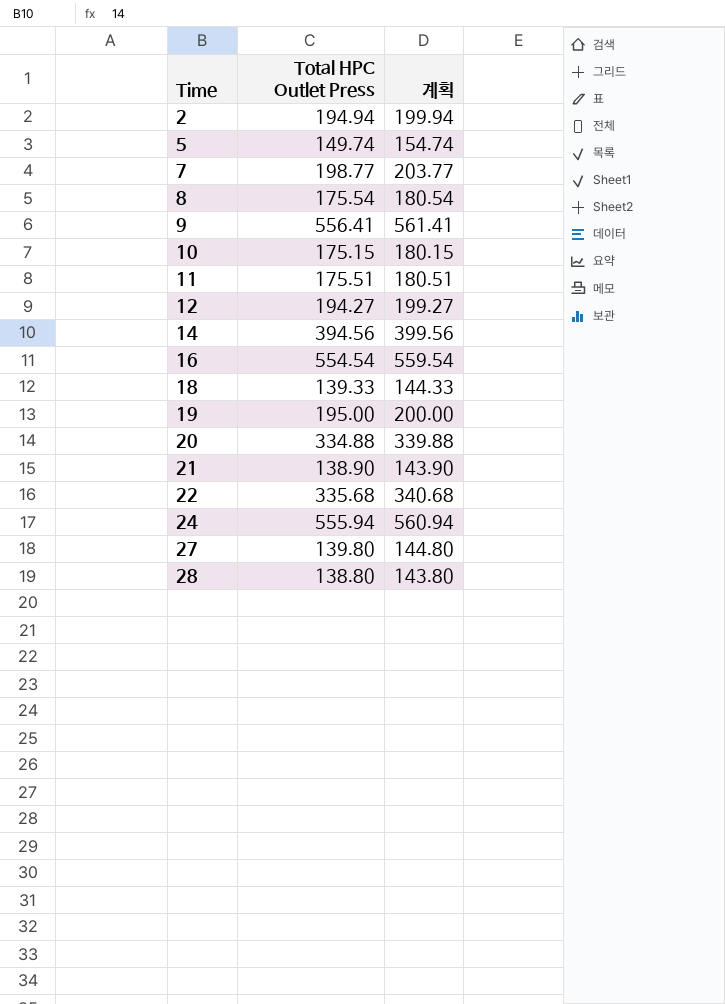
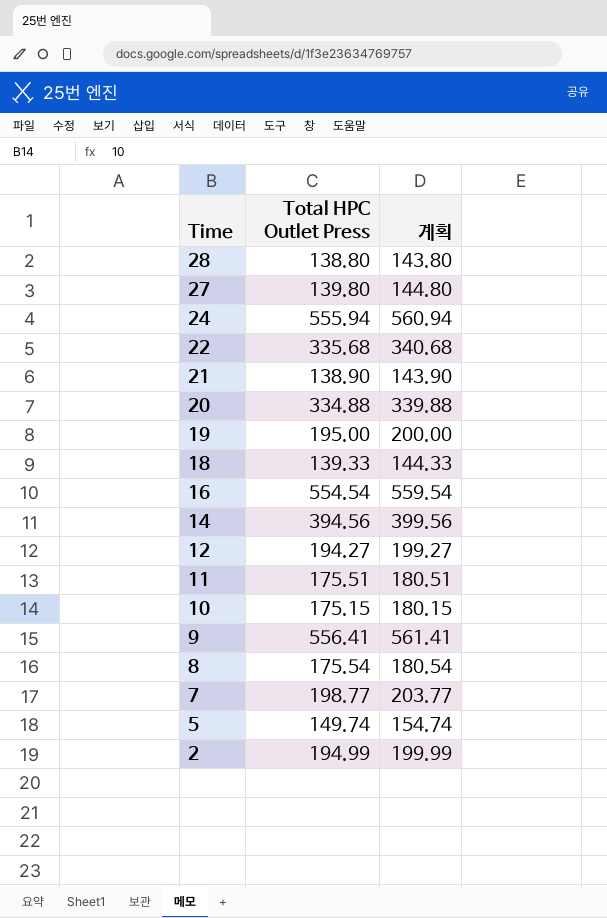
row order: Time ascending -> Time descending
2 | Total HPC Outlet Press: 194.94 -> 194.99
2 | 계획: 199.94 -> 199.99

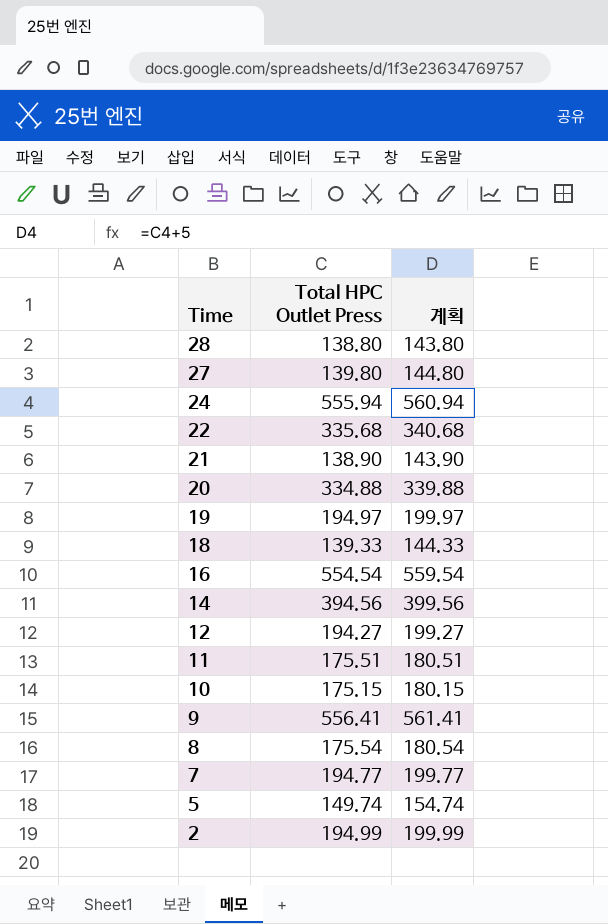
19 | Total HPC Outlet Press: 195.00 -> 194.97
19 | 계획: 200.00 -> 199.97
7 | Total HPC Outlet Press: 198.77 -> 194.77
7 | 계획: 203.77 -> 199.77

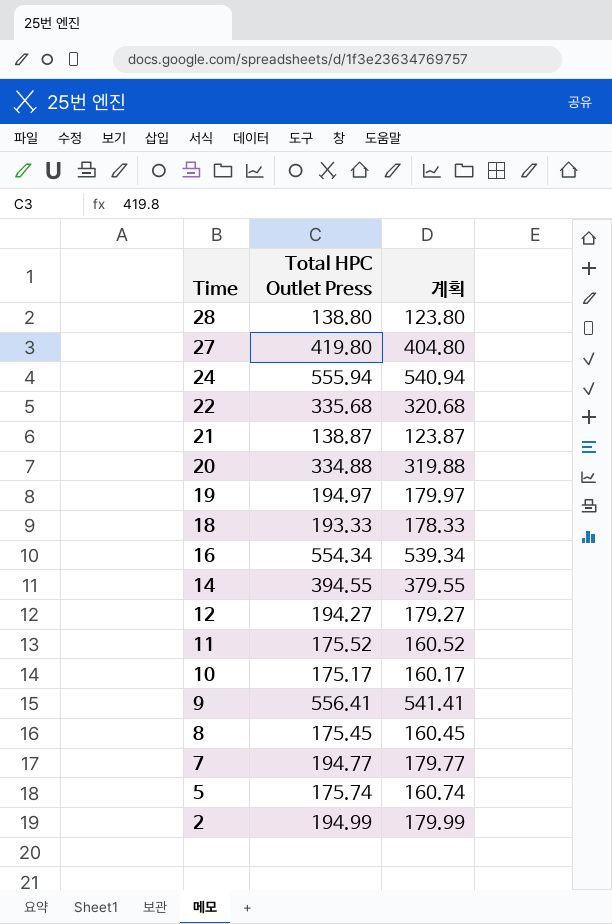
column 계획 | formula: [Total HPC Outlet Press] + 5 -> [Total HPC Outlet Press] - 15
27 | Total HPC Outlet Press: 139.80 -> 419.80
21 | Total HPC Outlet Press: 138.90 -> 138.87
18 | Total HPC Outlet Press: 139.33 -> 193.33
16 | Total HPC Outlet Press: 554.54 -> 554.34
14 | Total HPC Outlet Press: 394.56 -> 394.55
11 | Total HPC Outlet Press: 175.51 -> 175.52
10 | Total HPC Outlet Press: 175.15 -> 175.17
8 | Total HPC Outlet Press: 175.54 -> 175.45
5 | Total HPC Outlet Press: 149.74 -> 175.74

